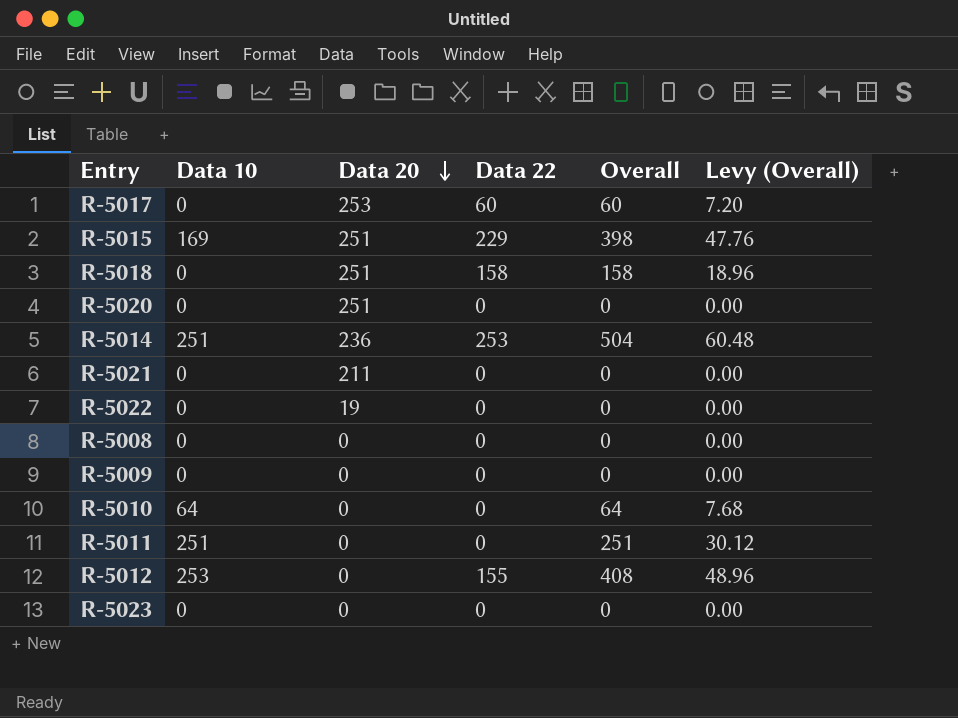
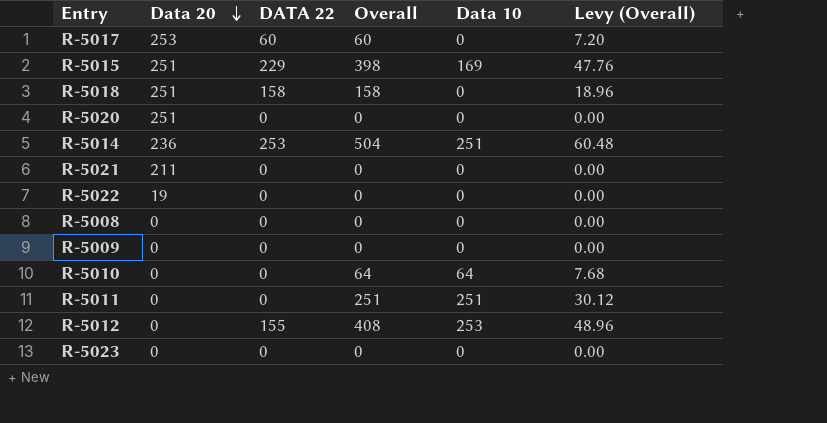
column name: Data 22 -> DATA 22
column Data 10 | position: 2 -> 5

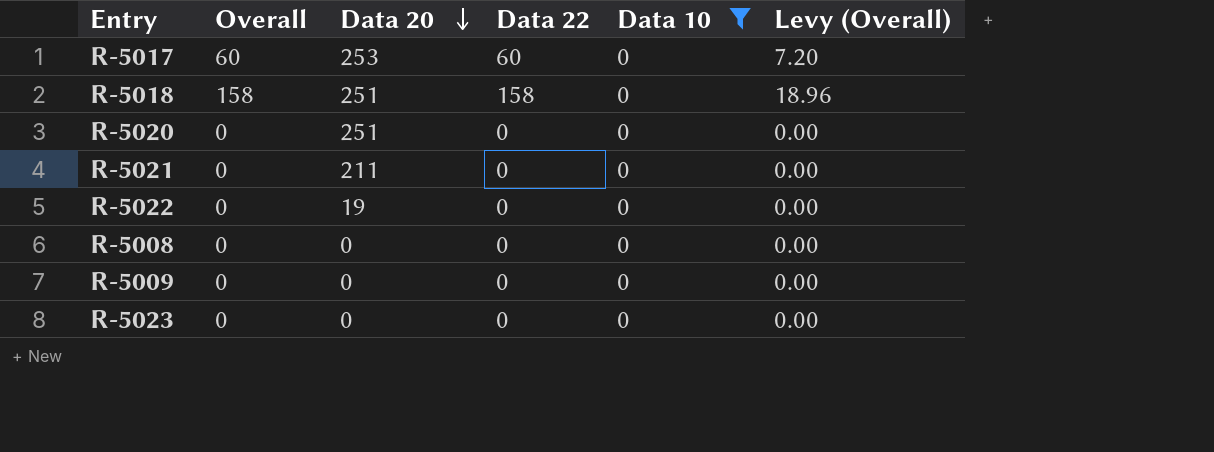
filter: none -> Data 10 = 0
column Overall | position: 4 -> 2
column name: DATA 22 -> Data 22

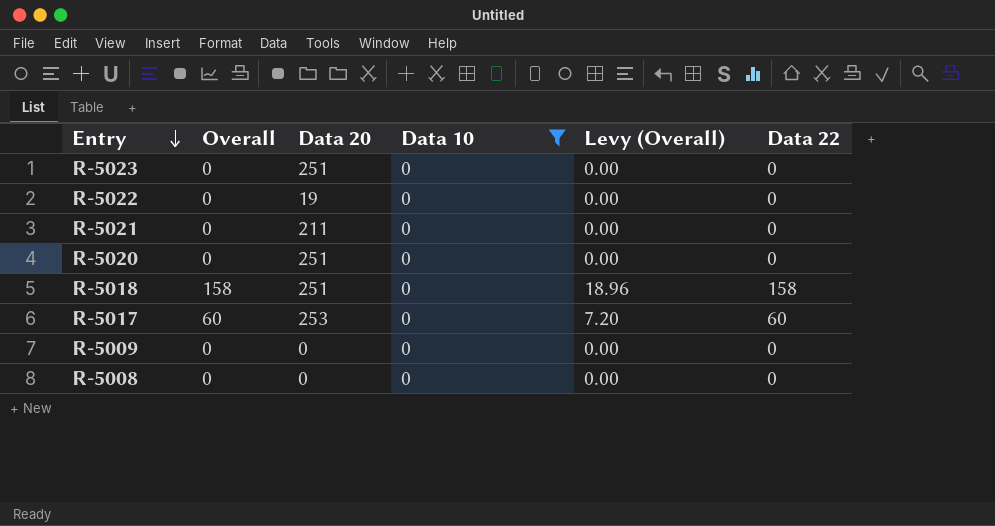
row order: Data 20 descending -> Entry descending
column Data 22 | position: 4 -> 6
R-5023 | Data 20: 0 -> 251

